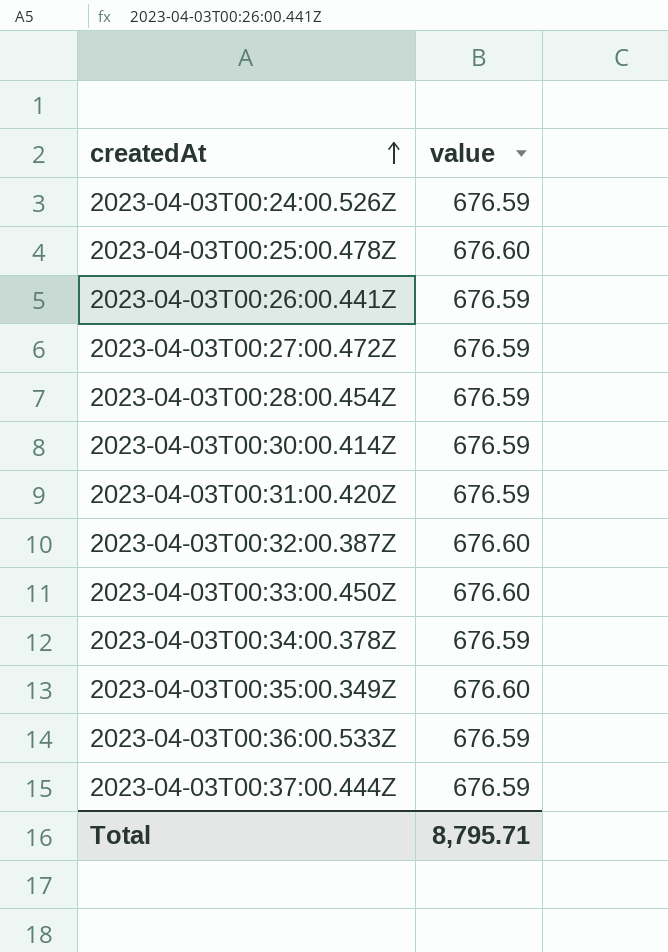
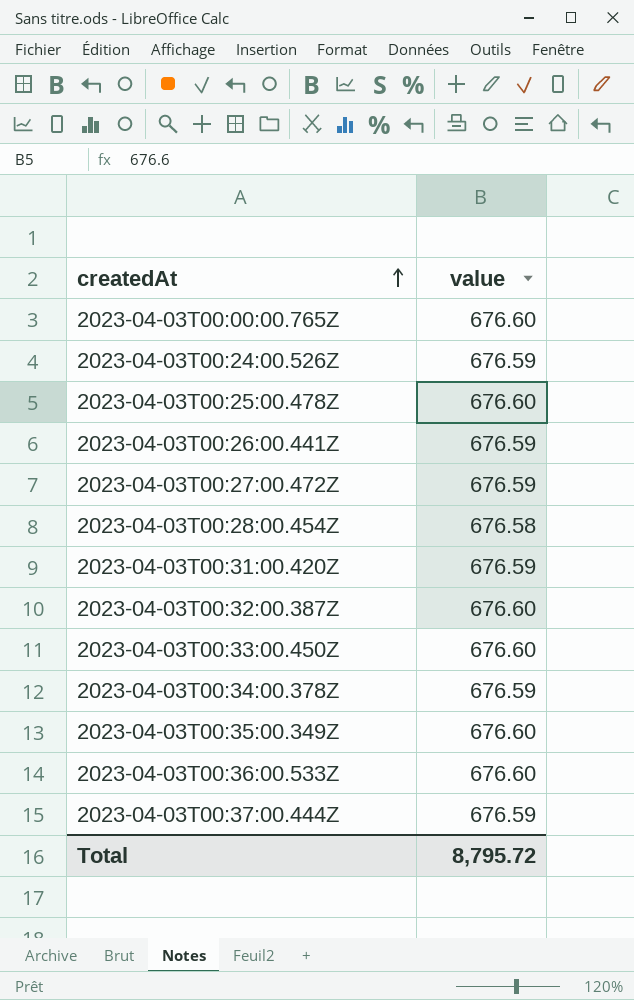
row 2023-04-03T00:30:00.414Z: 676.59 -> none
row 2023-04-03T00:00:00.765Z: none -> 676.60
2023-04-03T00:28:00.454Z | value: 676.59 -> 676.58
2023-04-03T00:36:00.533Z | value: 676.59 -> 676.60
Total | value: 8,795.71 -> 8,795.72

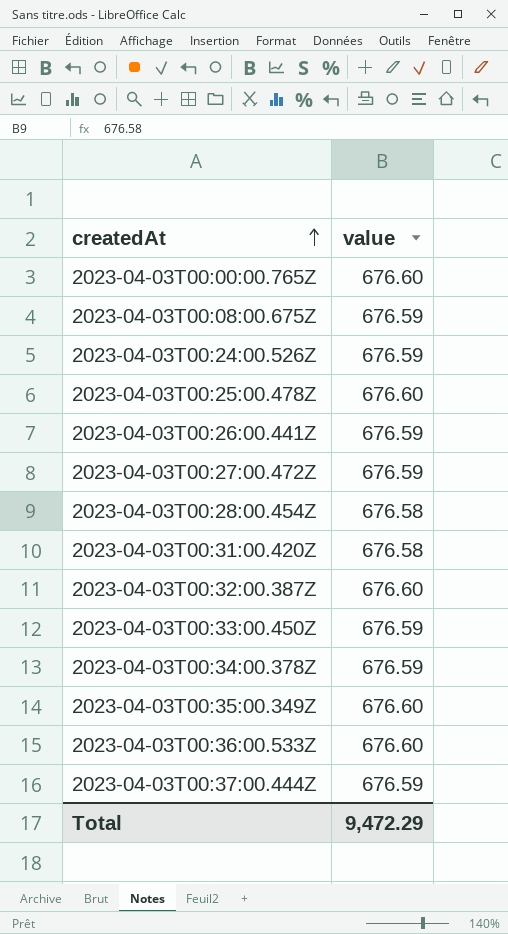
row 2023-04-03T00:08:00.675Z: none -> 676.59
2023-04-03T00:31:00.420Z | value: 676.59 -> 676.58
2023-04-03T00:33:00.450Z | value: 676.60 -> 676.59
Total | value: 8,795.72 -> 9,472.29

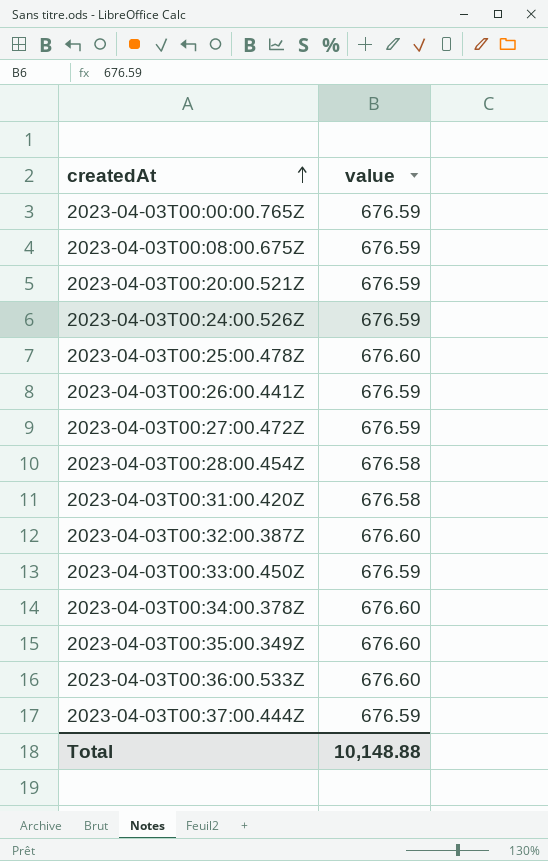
2023-04-03T00:00:00.765Z | value: 676.60 -> 676.59
row 2023-04-03T00:20:00.521Z: none -> 676.59
2023-04-03T00:34:00.378Z | value: 676.59 -> 676.60
Total | value: 9,472.29 -> 10,148.88

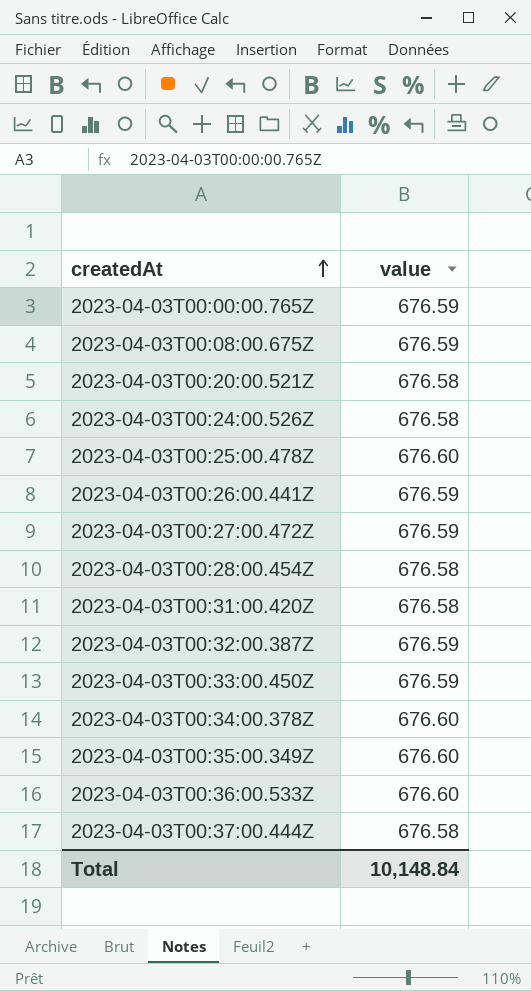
2023-04-03T00:20:00.521Z | value: 676.59 -> 676.58
2023-04-03T00:24:00.526Z | value: 676.59 -> 676.58
2023-04-03T00:32:00.387Z | value: 676.60 -> 676.59
2023-04-03T00:37:00.444Z | value: 676.59 -> 676.58
Total | value: 10,148.88 -> 10,148.84

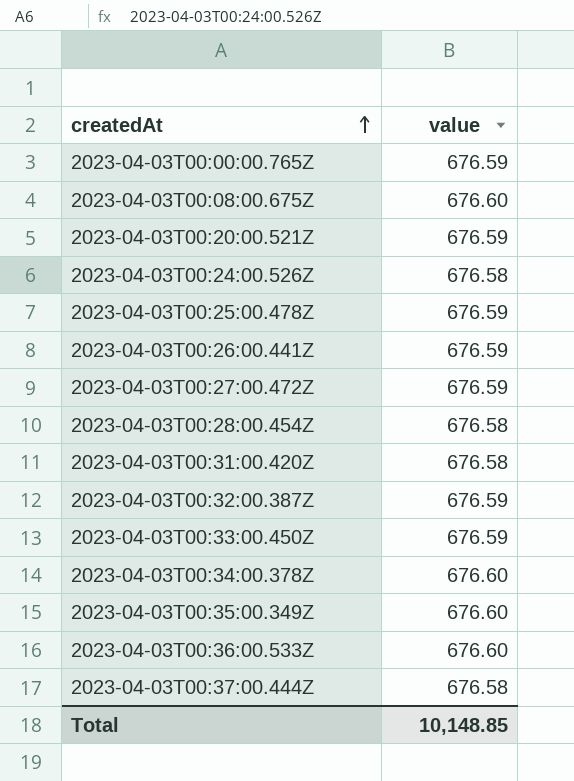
2023-04-03T00:08:00.675Z | value: 676.59 -> 676.60
2023-04-03T00:20:00.521Z | value: 676.58 -> 676.59
2023-04-03T00:25:00.478Z | value: 676.60 -> 676.59
Total | value: 10,148.84 -> 10,148.85

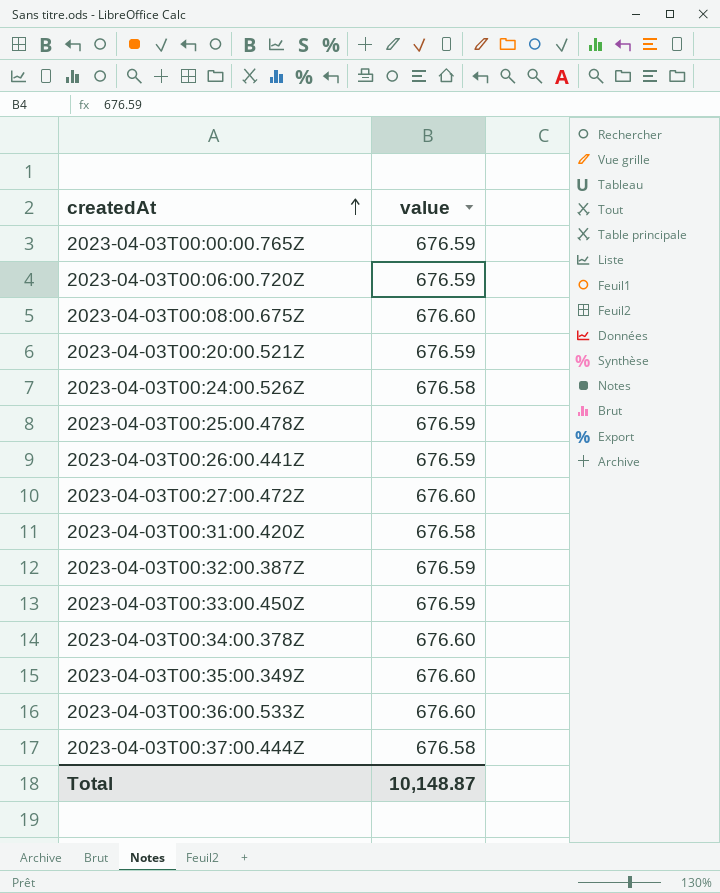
row 2023-04-03T00:28:00.454Z: 676.58 -> none
row 2023-04-03T00:06:00.720Z: none -> 676.59
2023-04-03T00:27:00.472Z | value: 676.59 -> 676.60
Total | value: 10,148.85 -> 10,148.87

